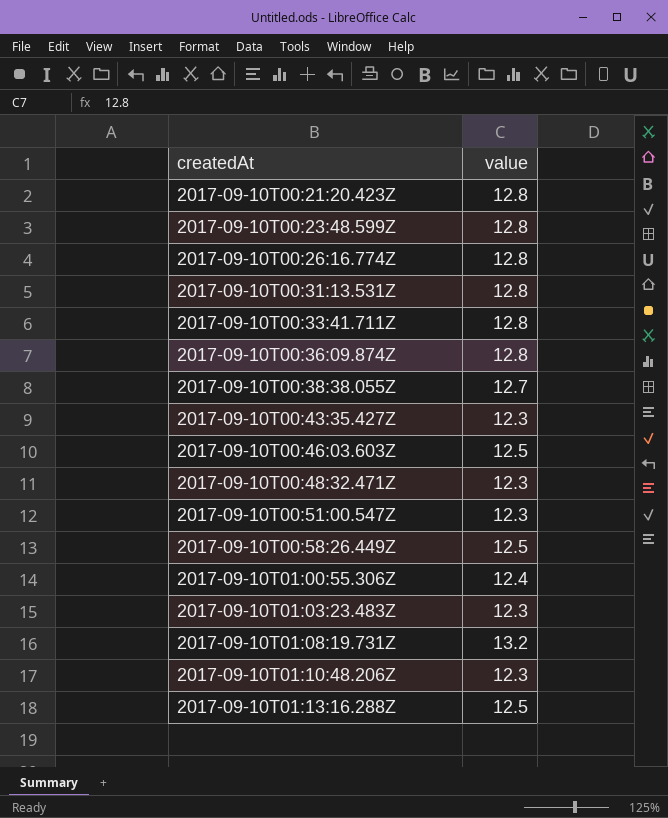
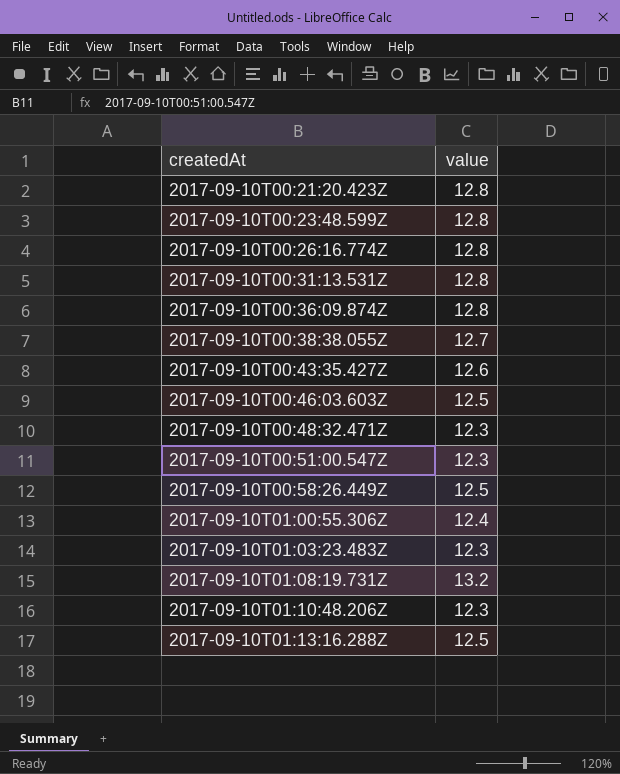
row 2017-09-10T00:33:41.711Z: 12.8 -> none
2017-09-10T00:43:35.427Z | value: 12.3 -> 12.6

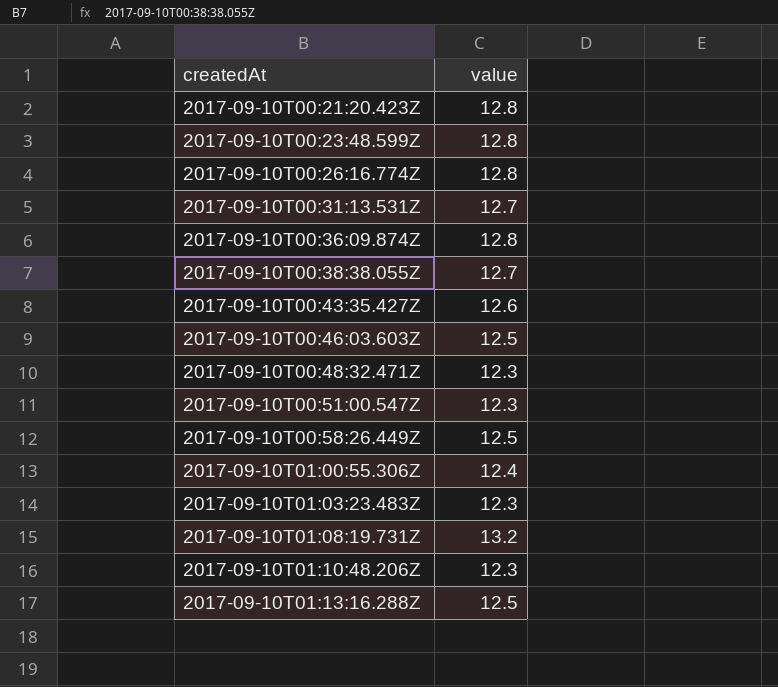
2017-09-10T00:31:13.531Z | value: 12.8 -> 12.7

